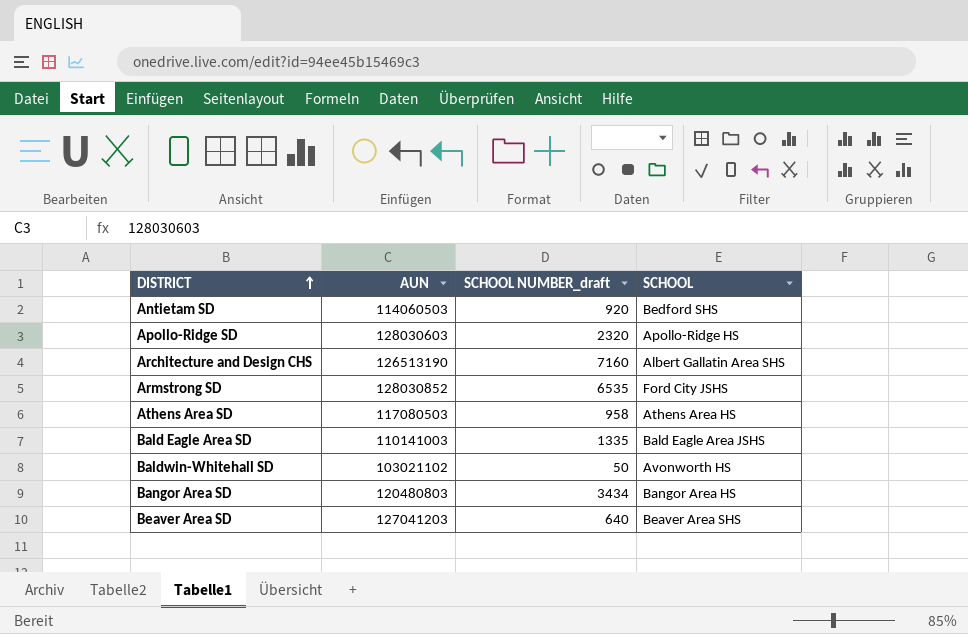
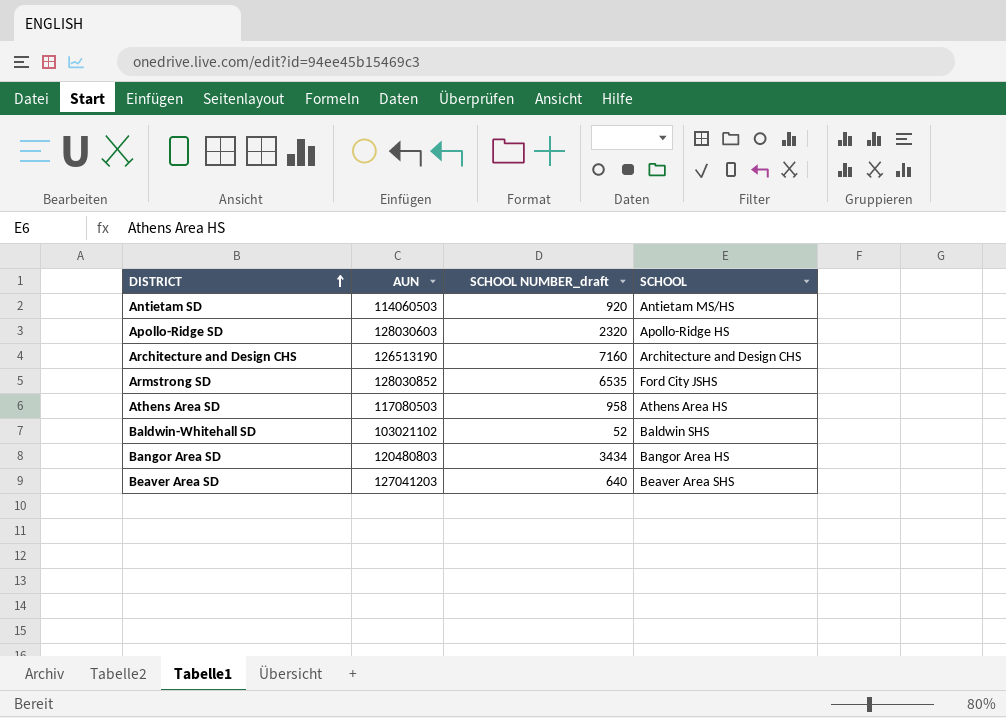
row Bald Eagle Area SD: 110141003 | 1335 | Bald Eagle Area JSHS -> none
Antietam SD | SCHOOL: Bedford SHS -> Antietam MS/HS
Architecture and Design CHS | SCHOOL: Albert Gallatin Area SHS -> Architecture and Design CHS
Baldwin-Whitehall SD | SCHOOL NUMBER_draft: 50 -> 52
Baldwin-Whitehall SD | SCHOOL: Avonworth HS -> Baldwin SHS

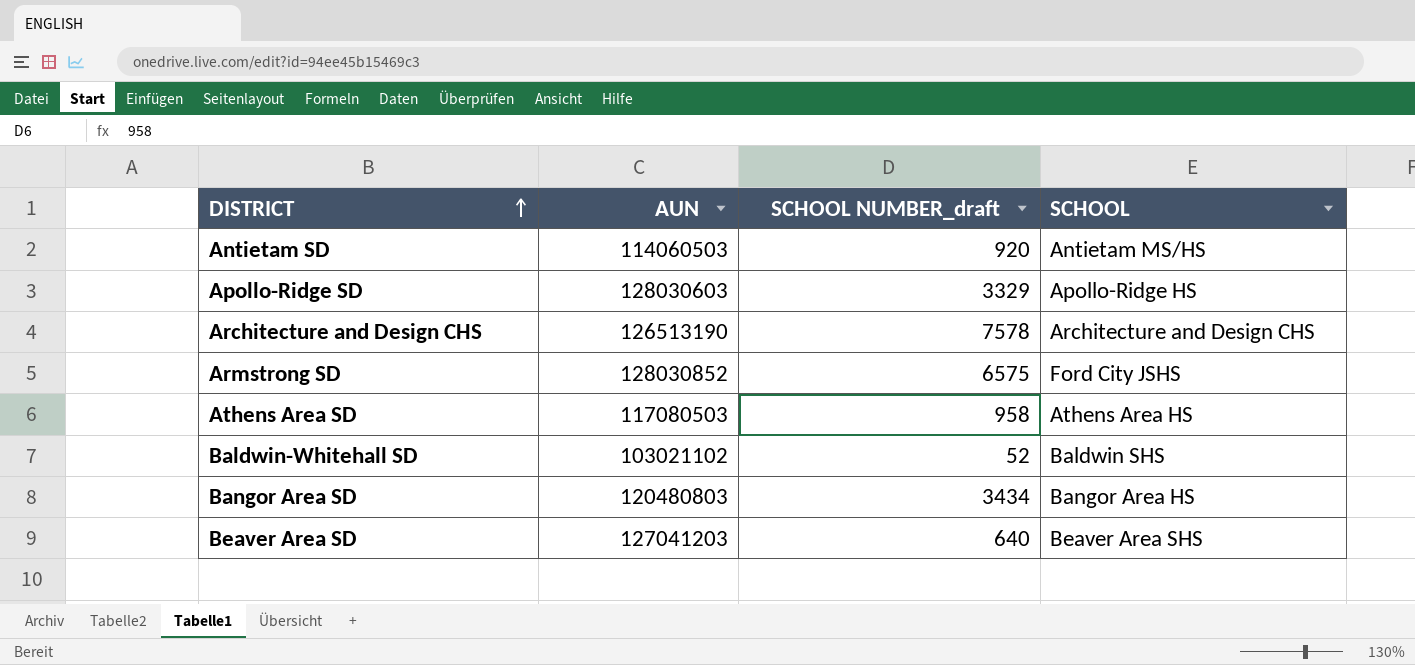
Apollo-Ridge SD | SCHOOL NUMBER_draft: 2320 -> 3329
Architecture and Design CHS | SCHOOL NUMBER_draft: 7160 -> 7578
Armstrong SD | SCHOOL NUMBER_draft: 6535 -> 6575

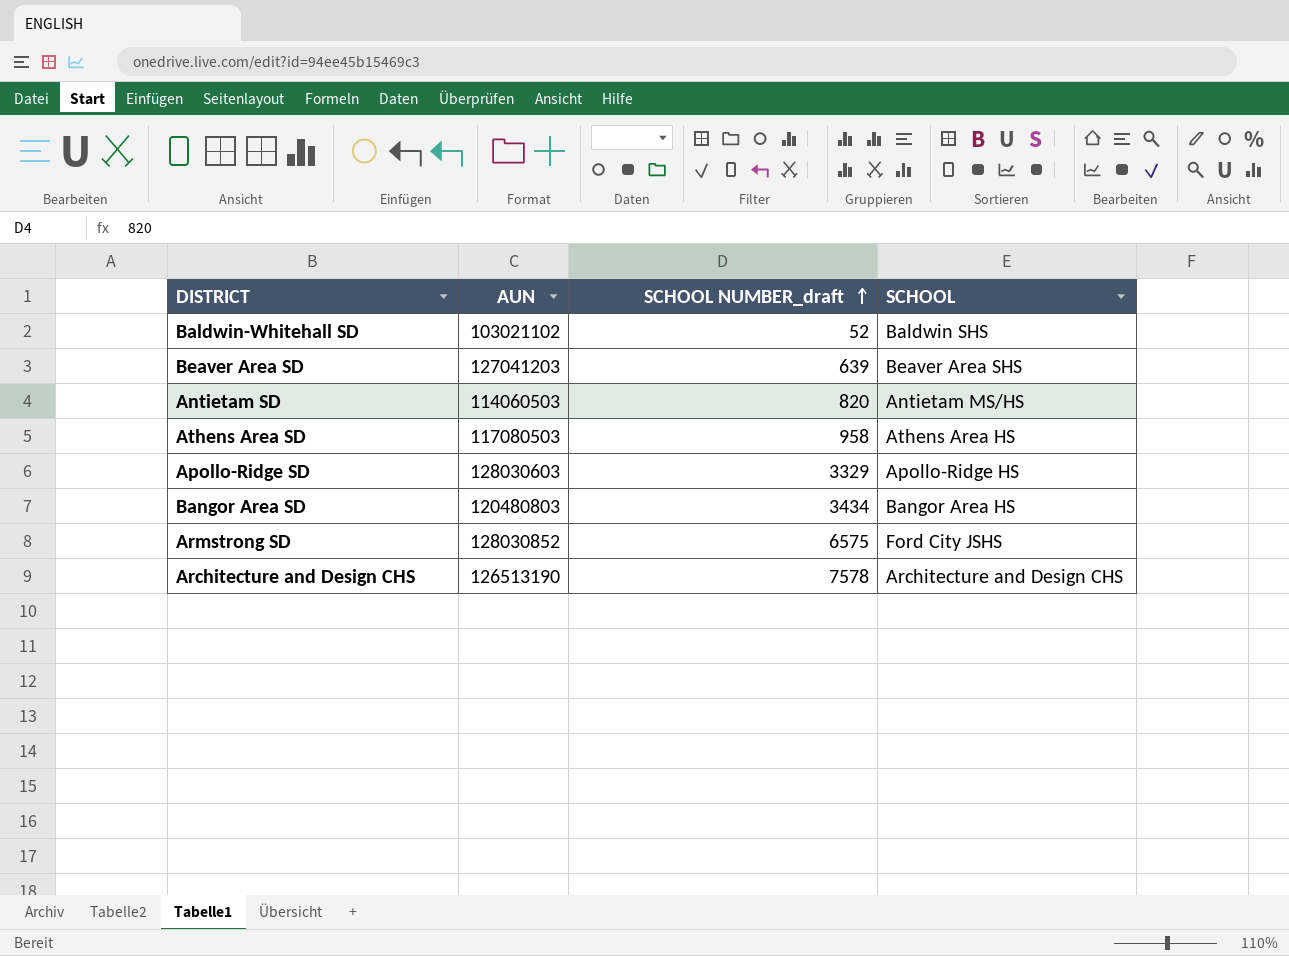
row order: DISTRICT ascending -> SCHOOL NUMBER_draft ascending
Beaver Area SD | SCHOOL NUMBER_draft: 640 -> 639
Antietam SD | SCHOOL NUMBER_draft: 920 -> 820

